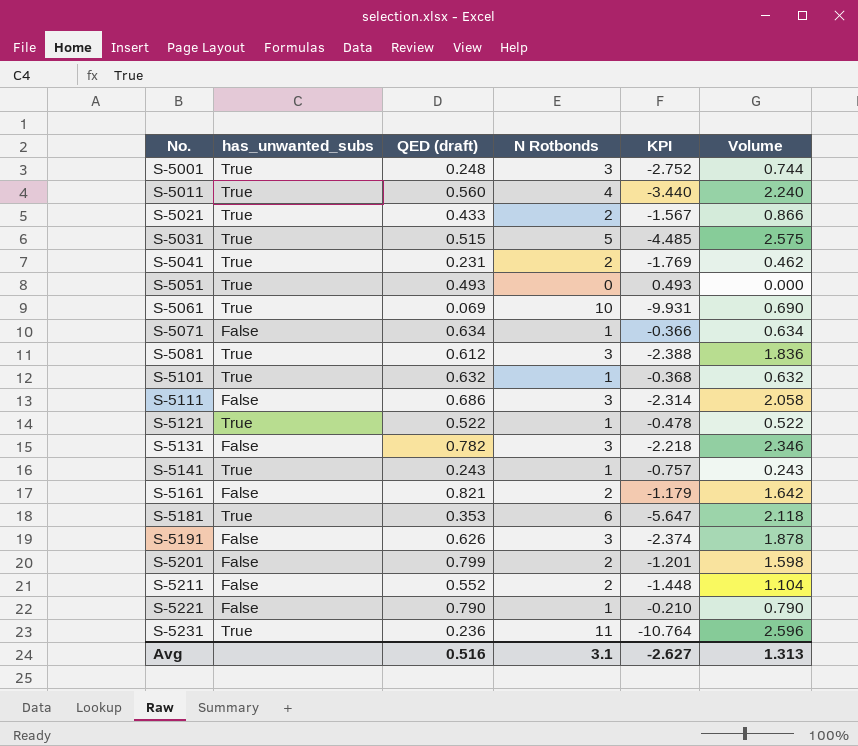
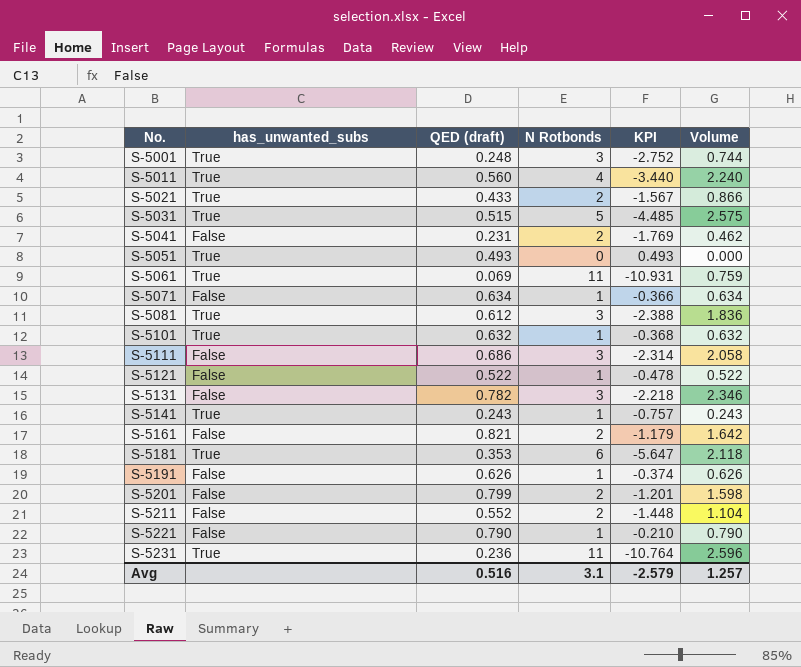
S-5041 | has_unwanted_subs: True -> False
S-5061 | N Rotbonds: 10 -> 11
S-5061 | KPI: -9.931 -> -10.931
S-5061 | Volume: 0.690 -> 0.759
S-5121 | has_unwanted_subs: True -> False
S-5191 | N Rotbonds: 3 -> 1
S-5191 | KPI: -2.374 -> -0.374
S-5191 | Volume: 1.878 -> 0.626
Avg | KPI: -2.627 -> -2.579
Avg | Volume: 1.313 -> 1.257

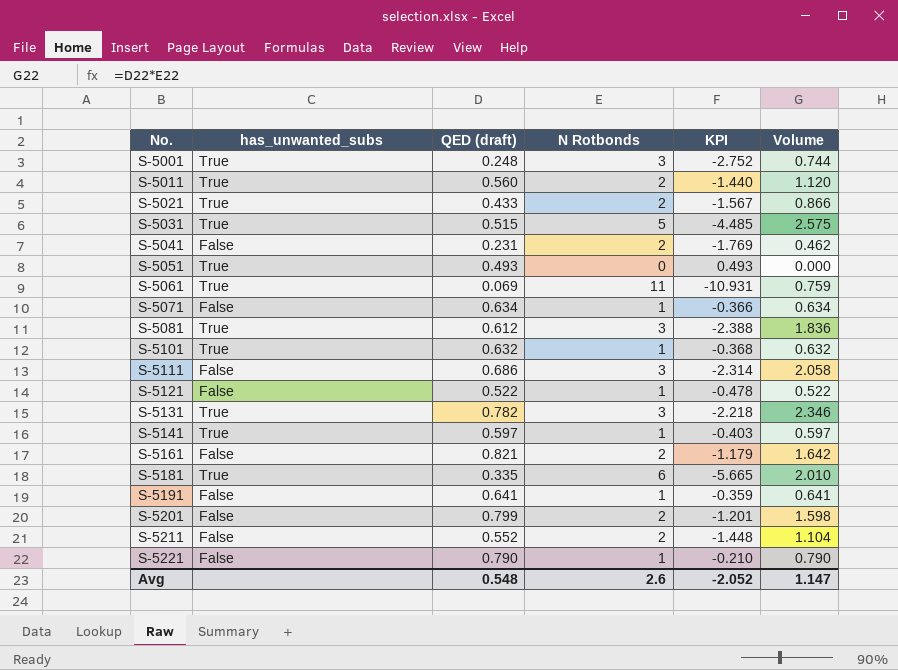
row S-5231: True | 0.236 | 11 | -10.764 | 2.596 -> none
S-5011 | N Rotbonds: 4 -> 2
S-5011 | KPI: -3.440 -> -1.440
S-5011 | Volume: 2.240 -> 1.120
S-5131 | has_unwanted_subs: False -> True
S-5141 | QED (draft): 0.243 -> 0.597
S-5141 | KPI: -0.757 -> -0.403
S-5141 | Volume: 0.243 -> 0.597
S-5181 | QED (draft): 0.353 -> 0.335
S-5181 | KPI: -5.647 -> -5.665
S-5181 | Volume: 2.118 -> 2.010
S-5191 | QED (draft): 0.626 -> 0.641
S-5191 | KPI: -0.374 -> -0.359
S-5191 | Volume: 0.626 -> 0.641
Avg | QED (draft): 0.516 -> 0.548
Avg | N Rotbonds: 3.1 -> 2.6
Avg | KPI: -2.579 -> -2.052
Avg | Volume: 1.257 -> 1.147

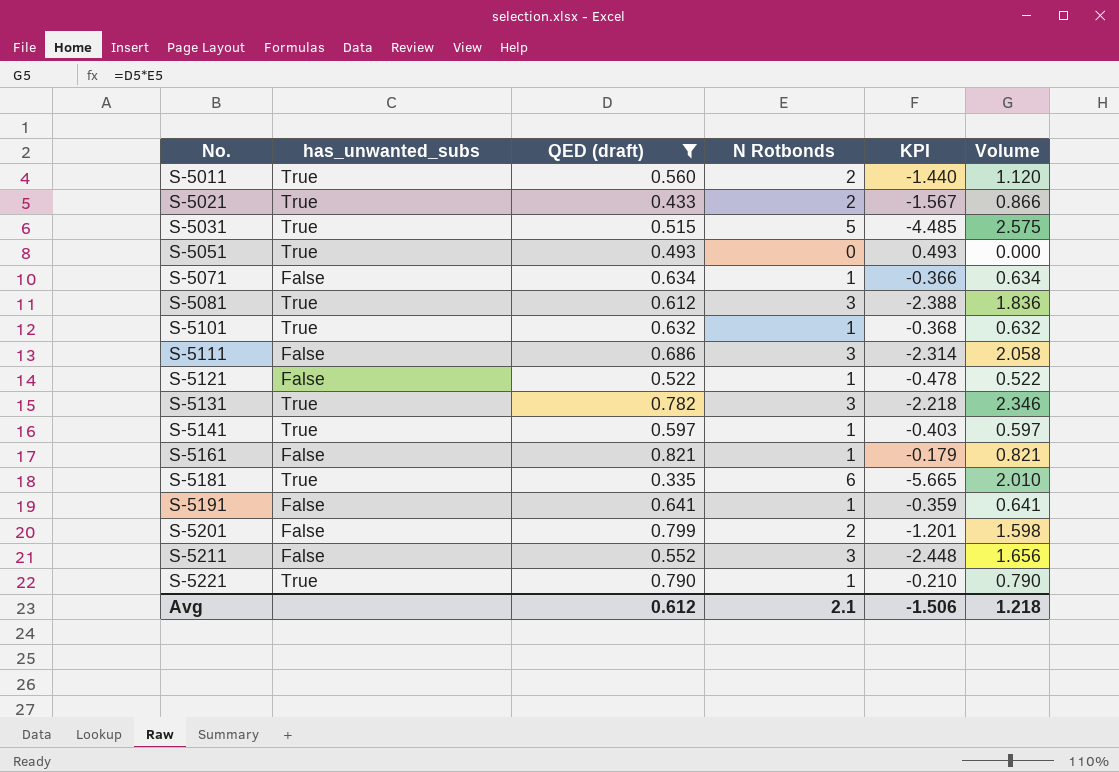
filter: none -> QED (draft) >= 0.335
S-5161 | N Rotbonds: 2 -> 1
S-5161 | KPI: -1.179 -> -0.179
S-5161 | Volume: 1.642 -> 0.821
S-5211 | N Rotbonds: 2 -> 3
S-5211 | KPI: -1.448 -> -2.448
S-5211 | Volume: 1.104 -> 1.656
S-5221 | has_unwanted_subs: False -> True
Avg | QED (draft): 0.548 -> 0.612
Avg | N Rotbonds: 2.6 -> 2.1
Avg | KPI: -2.052 -> -1.506
Avg | Volume: 1.147 -> 1.218

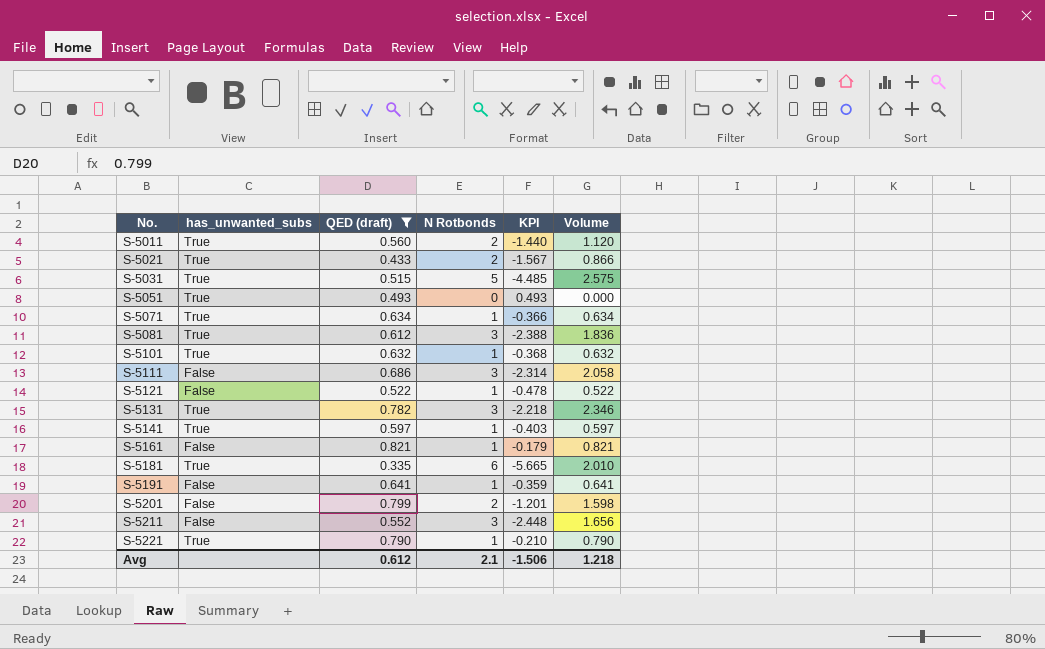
S-5071 | has_unwanted_subs: False -> True

